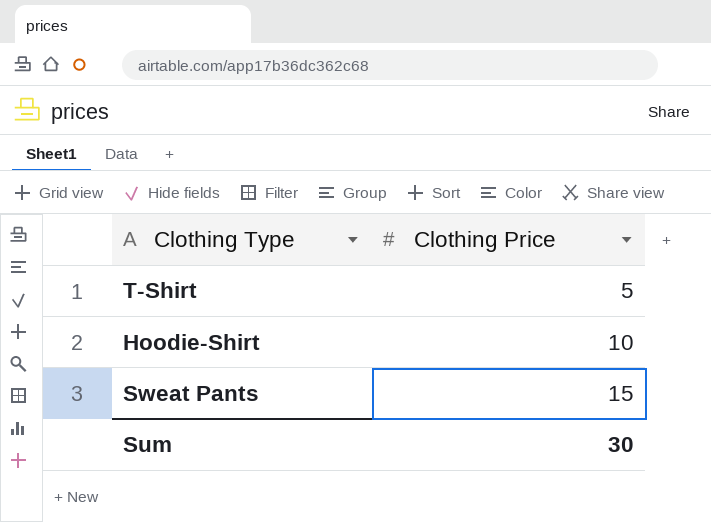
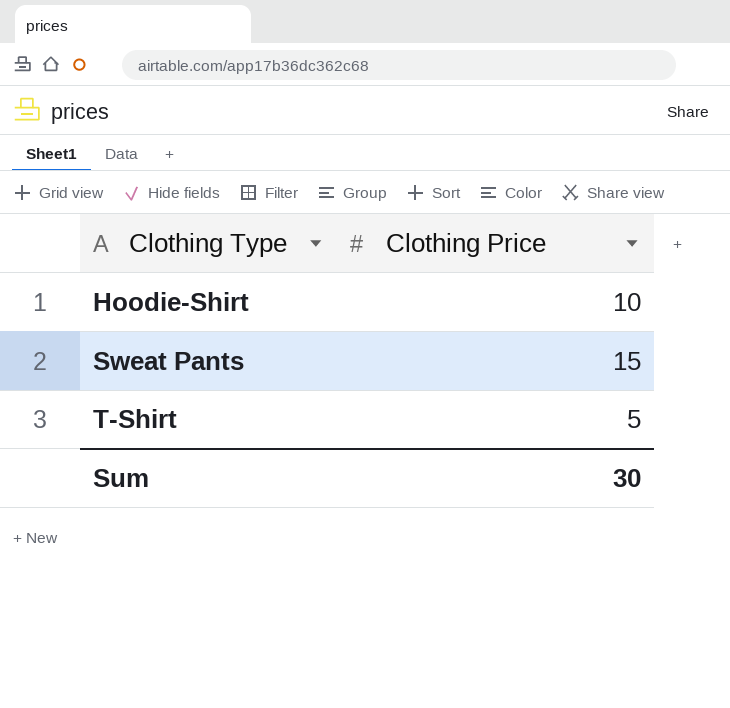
row order: Clothing Price ascending -> Clothing Type ascending

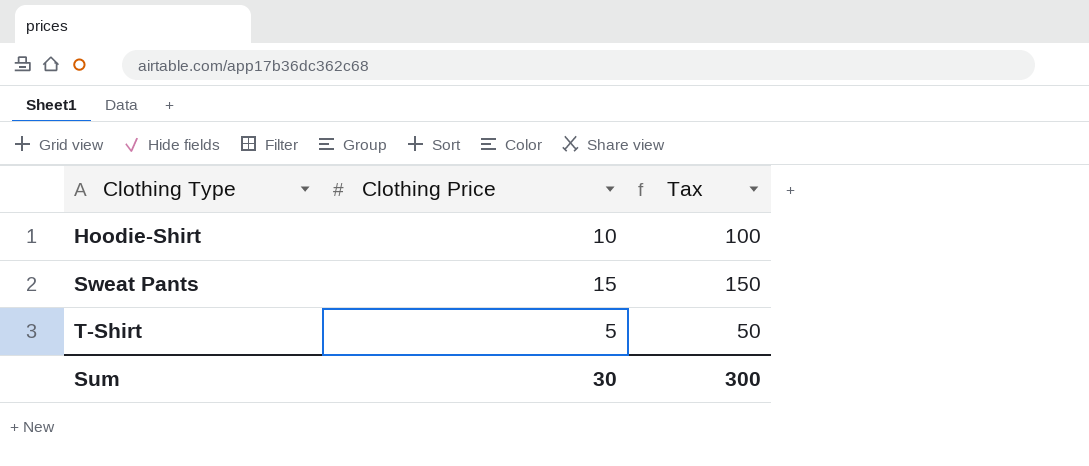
column Tax | formula: none -> [Clothing Price] * 10

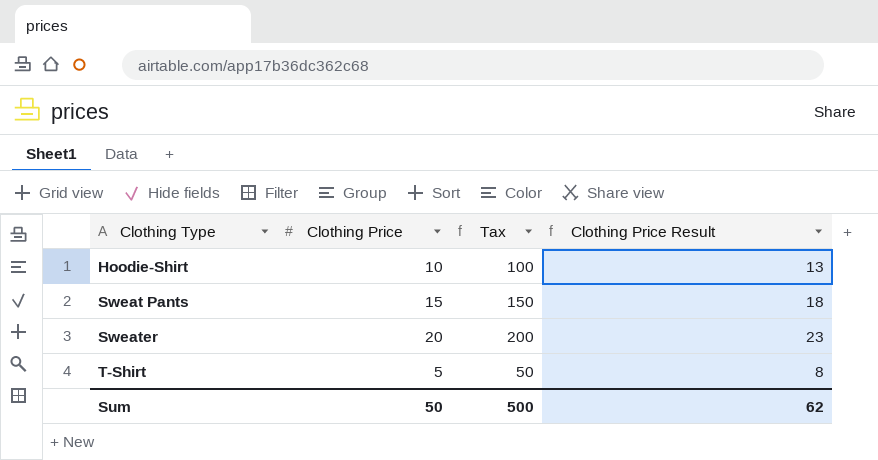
column Clothing Price Result | formula: none -> [Clothing Price] + 3
row Sweater: none -> 20 | 200 | 23
Sum | Clothing Price: 30 -> 50
Sum | Tax: 300 -> 500

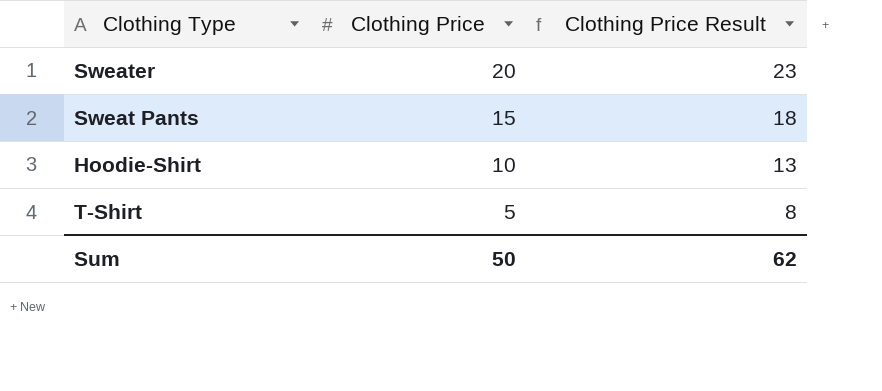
row order: Clothing Type ascending -> Clothing Price descending
column Tax | formula: [Clothing Price] * 10 -> none

